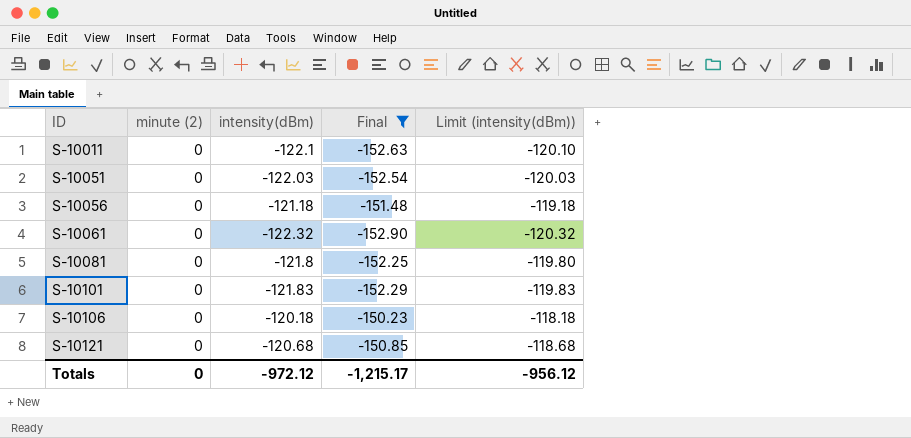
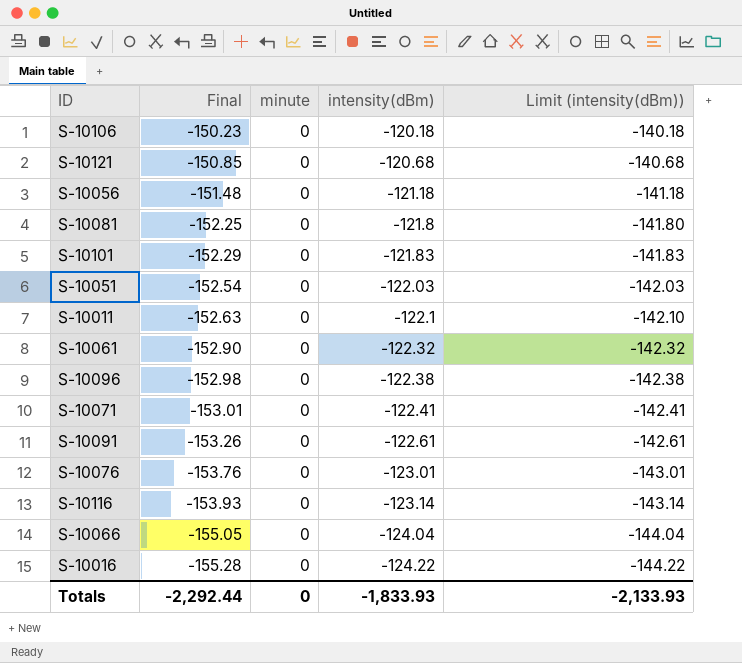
filter: Final >= -152.90 -> none
row order: ID ascending -> Final descending
column Final | position: 4 -> 2
column name: minute (2) -> minute
column Limit (intensity(dBm)) | formula: [intensity(dBm)] + 2 -> [intensity(dBm)] - 20
Totals | Final: -1,215.17 -> -2,292.44
Totals | intensity(dBm): -972.12 -> -1,833.93
Totals | Limit (intensity(dBm)): -956.12 -> -2,133.93

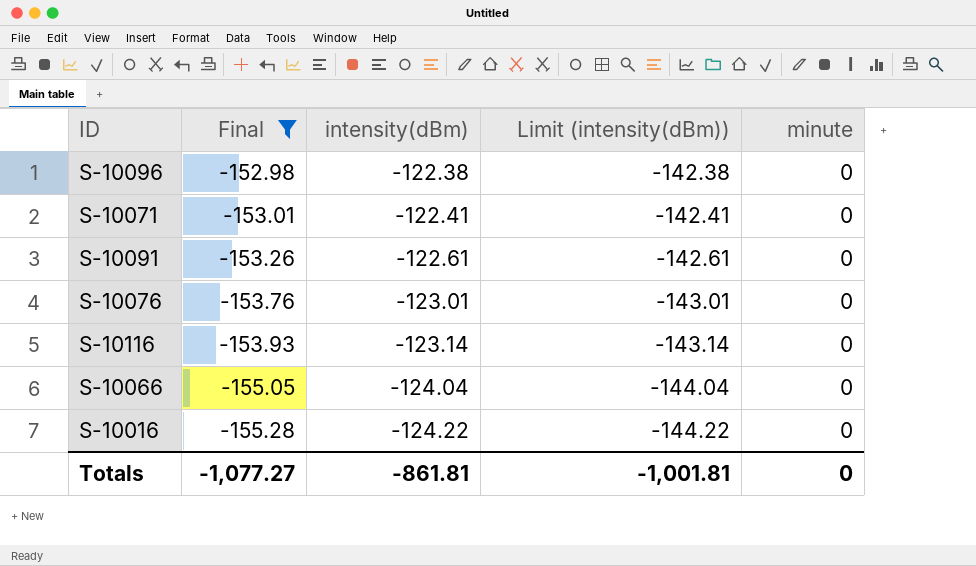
filter: none -> Final <= -152.98
column minute | position: 3 -> 5
Totals | Final: -2,292.44 -> -1,077.27
Totals | intensity(dBm): -1,833.93 -> -861.81
Totals | Limit (intensity(dBm)): -2,133.93 -> -1,001.81

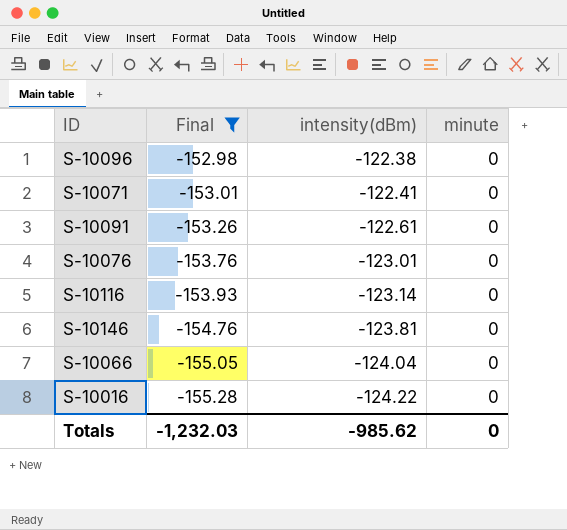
column Limit (intensity(dBm)) | formula: [intensity(dBm)] - 20 -> none
row S-10146: none -> -154.76 | -123.81 | 0
Totals | Final: -1,077.27 -> -1,232.03
Totals | intensity(dBm): -861.81 -> -985.62

